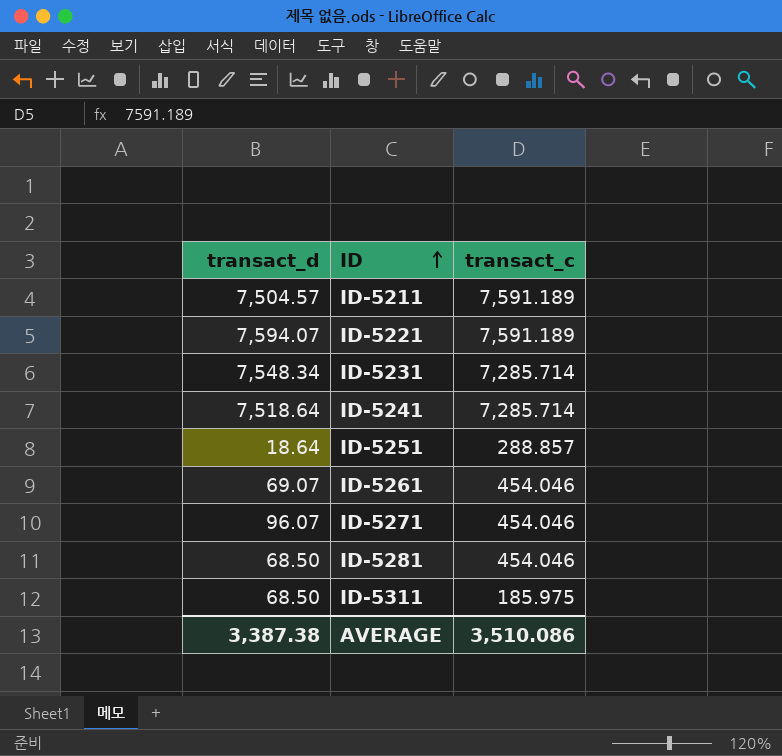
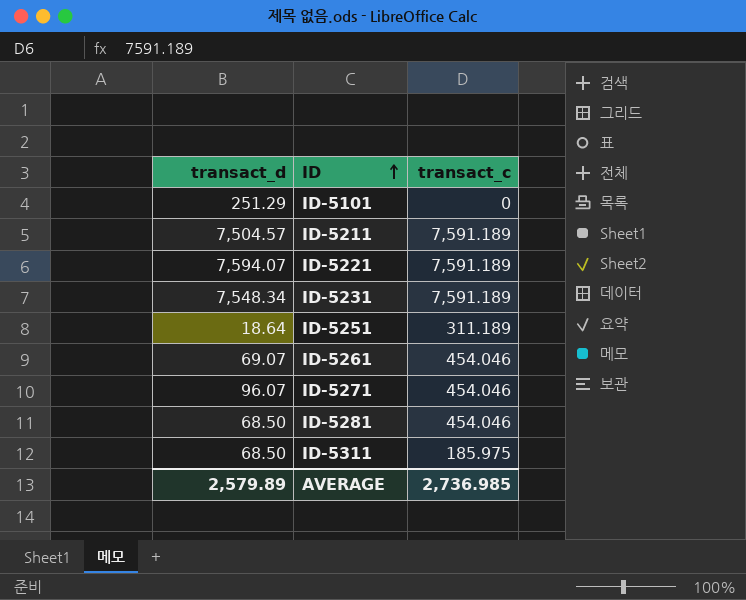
row ID-5241: 7,518.64 | 7,285.714 -> none
row ID-5101: none -> 251.29 | 0
ID-5231 | transact_c: 7,285.714 -> 7,591.189
ID-5251 | transact_c: 288.857 -> 311.189
AVERAGE | transact_d: 3,387.38 -> 2,579.89
AVERAGE | transact_c: 3,510.086 -> 2,736.985

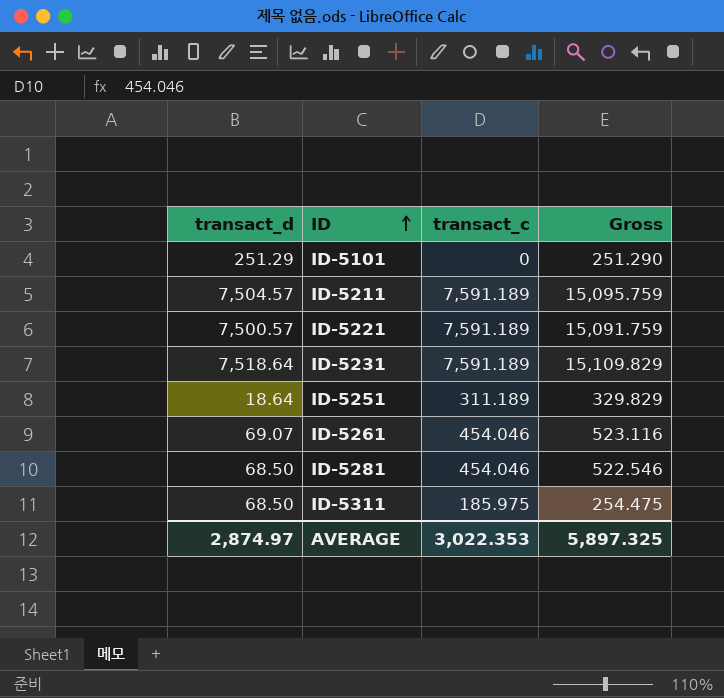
column Gross | formula: none -> [transact_d] + [transact_c]
row ID-5271: 96.07 | 454.046 -> none
ID-5221 | transact_d: 7,594.07 -> 7,500.57
ID-5231 | transact_d: 7,548.34 -> 7,518.64
AVERAGE | transact_d: 2,579.89 -> 2,874.97
AVERAGE | transact_c: 2,736.985 -> 3,022.353

